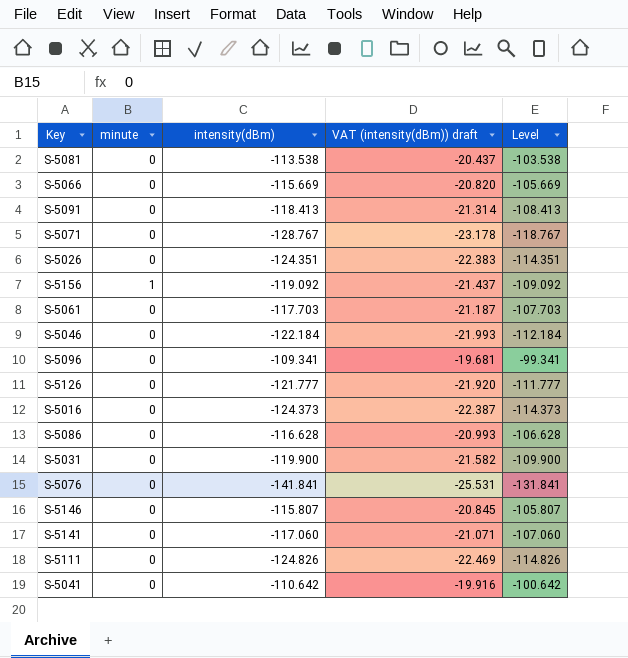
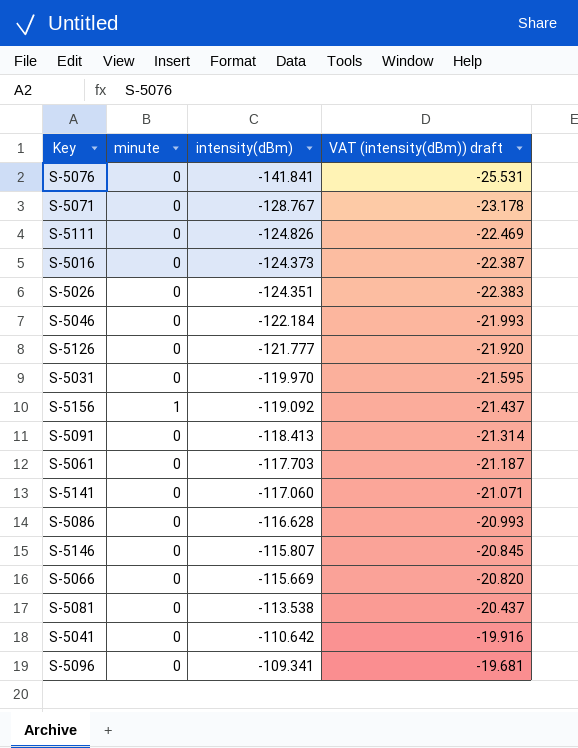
row order: none -> intensity(dBm) ascending
column Level | formula: [intensity(dBm)] + 10 -> none
S-5031 | intensity(dBm): -119.900 -> -119.970
S-5031 | VAT (intensity(dBm)) draft: -21.582 -> -21.595

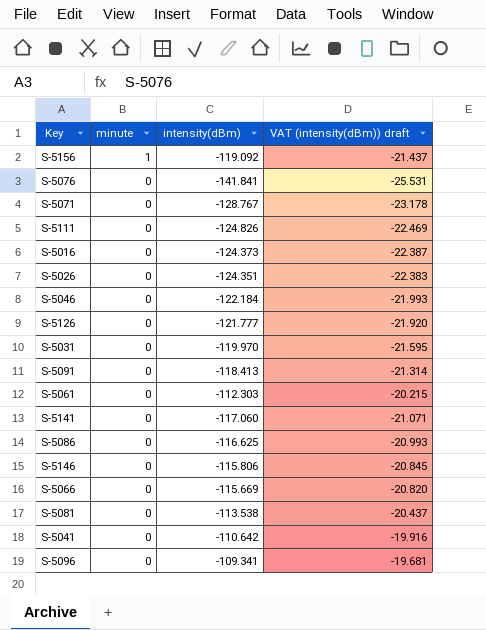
row order: intensity(dBm) ascending -> minute descending
S-5061 | intensity(dBm): -117.703 -> -112.303
S-5061 | VAT (intensity(dBm)) draft: -21.187 -> -20.215
S-5086 | intensity(dBm): -116.628 -> -116.625
S-5146 | intensity(dBm): -115.807 -> -115.806

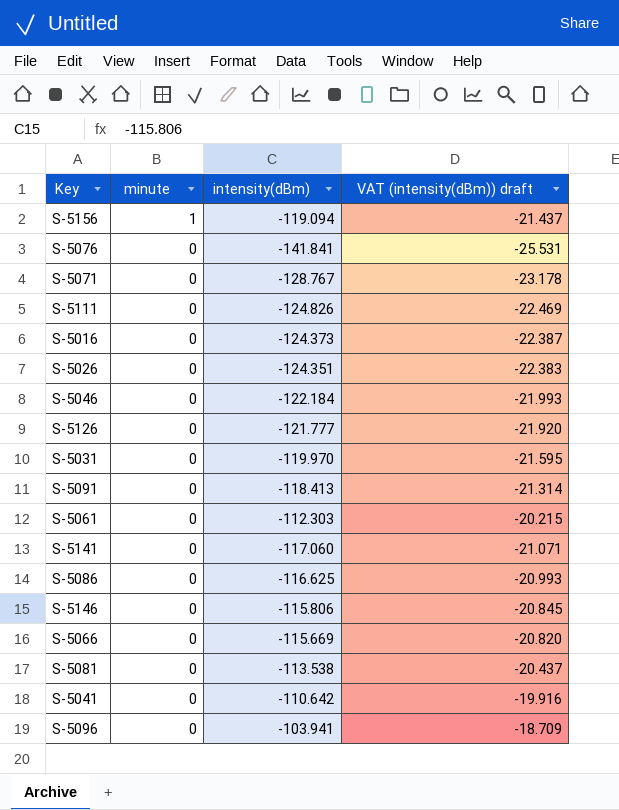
S-5156 | intensity(dBm): -119.092 -> -119.094
S-5096 | intensity(dBm): -109.341 -> -103.941
S-5096 | VAT (intensity(dBm)) draft: -19.681 -> -18.709

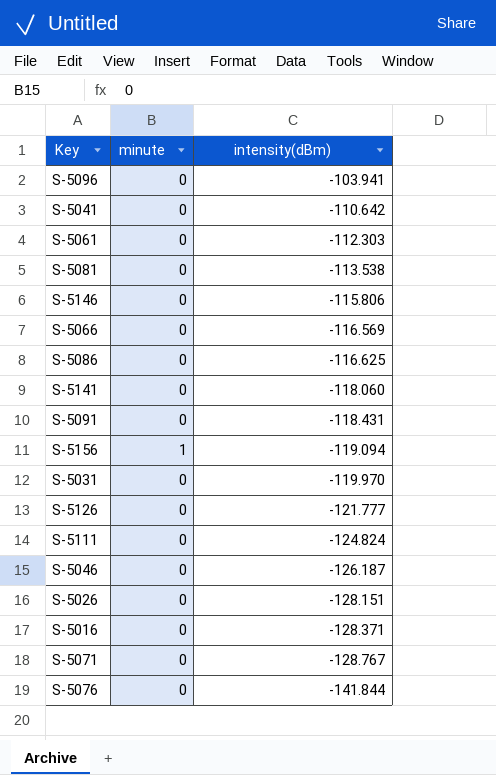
row order: minute descending -> intensity(dBm) descending
column VAT (intensity(dBm)) draft | formula: [intensity(dBm)] * 0.18 -> none
S-5066 | intensity(dBm): -115.669 -> -116.569
S-5141 | intensity(dBm): -117.060 -> -118.060
S-5091 | intensity(dBm): -118.413 -> -118.431
S-5111 | intensity(dBm): -124.826 -> -124.824
S-5046 | intensity(dBm): -122.184 -> -126.187
S-5026 | intensity(dBm): -124.351 -> -128.151
S-5016 | intensity(dBm): -124.373 -> -128.371
S-5076 | intensity(dBm): -141.841 -> -141.844

